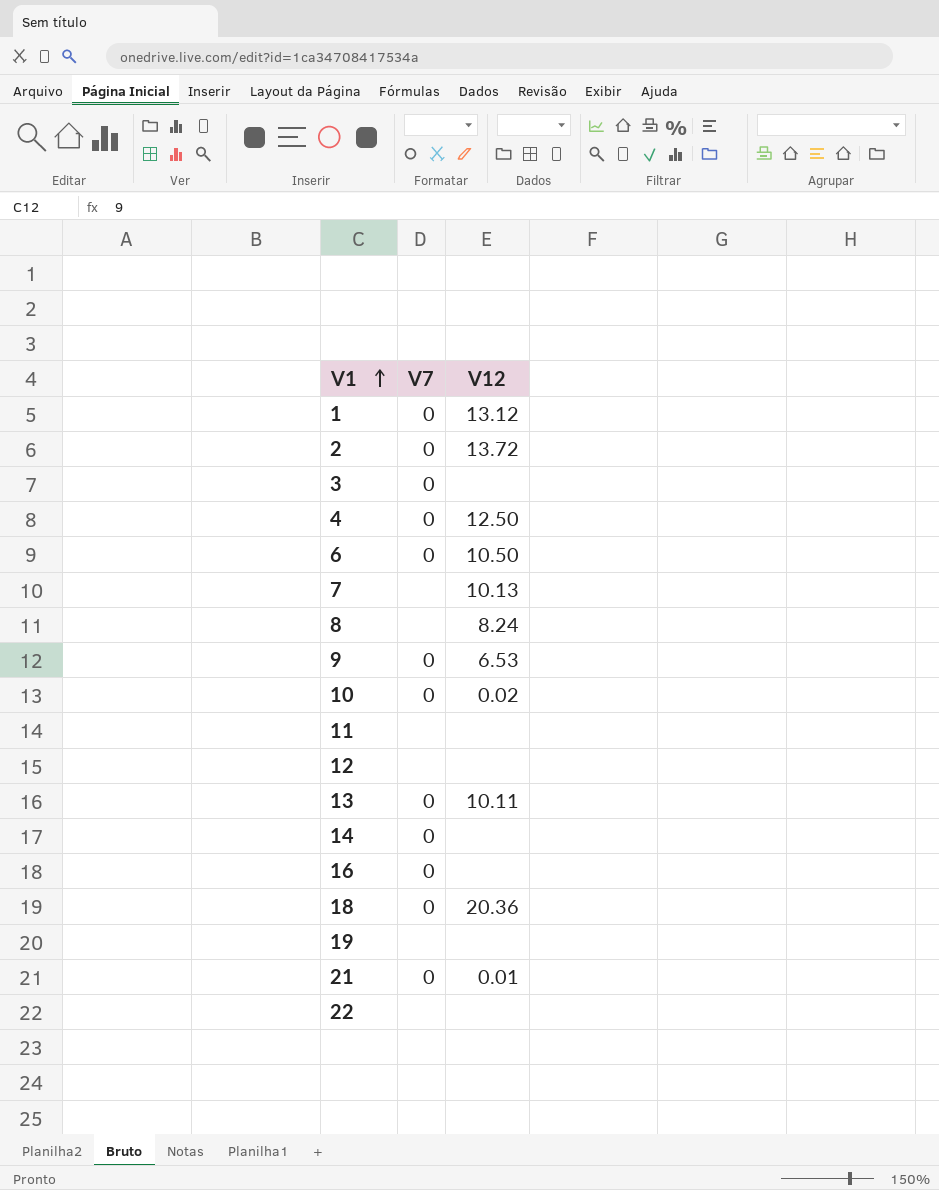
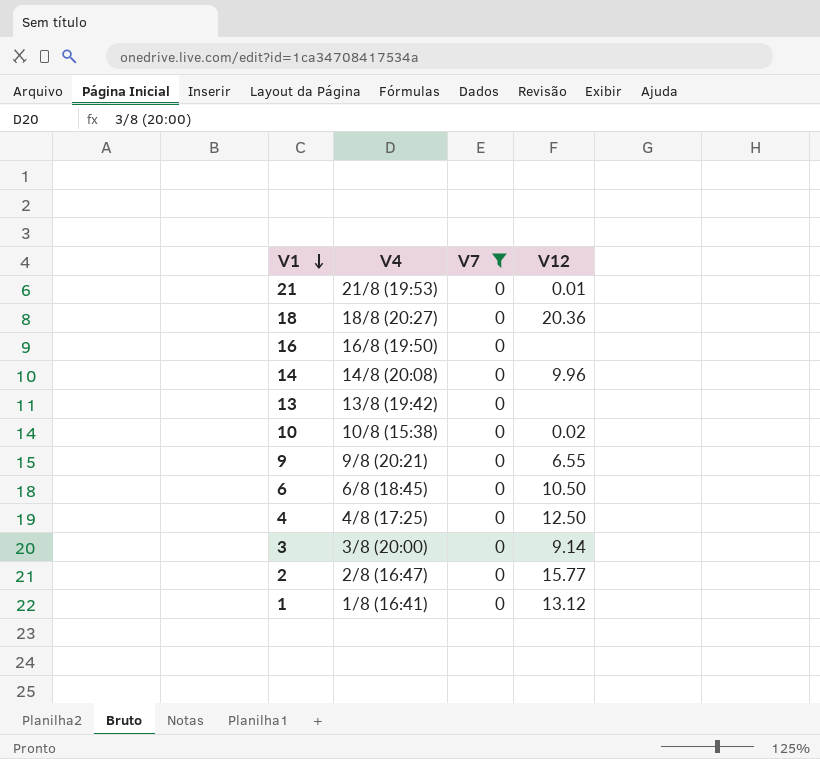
filter: none -> V7 = 0
row order: V1 ascending -> V1 descending
column V4 | position: none -> 2
14 | V12: none -> 9.96
13 | V12: 10.11 -> none
9 | V12: 6.53 -> 6.55
3 | V12: none -> 9.14
2 | V12: 13.72 -> 15.77

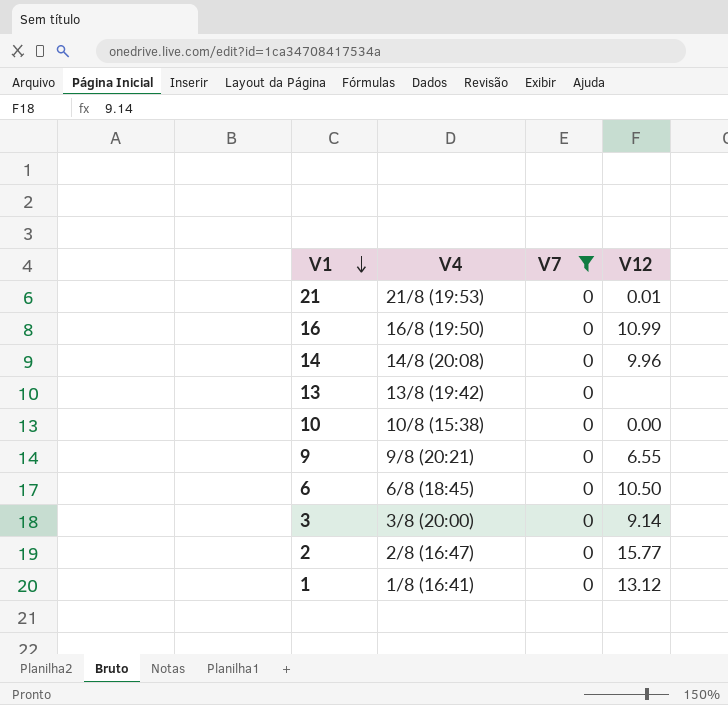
row 18: 18/8 (20:27) | 0 | 20.36 -> none
row 4: 4/8 (17:25) | 0 | 12.50 -> none
16 | V12: none -> 10.99
10 | V12: 0.02 -> 0.00

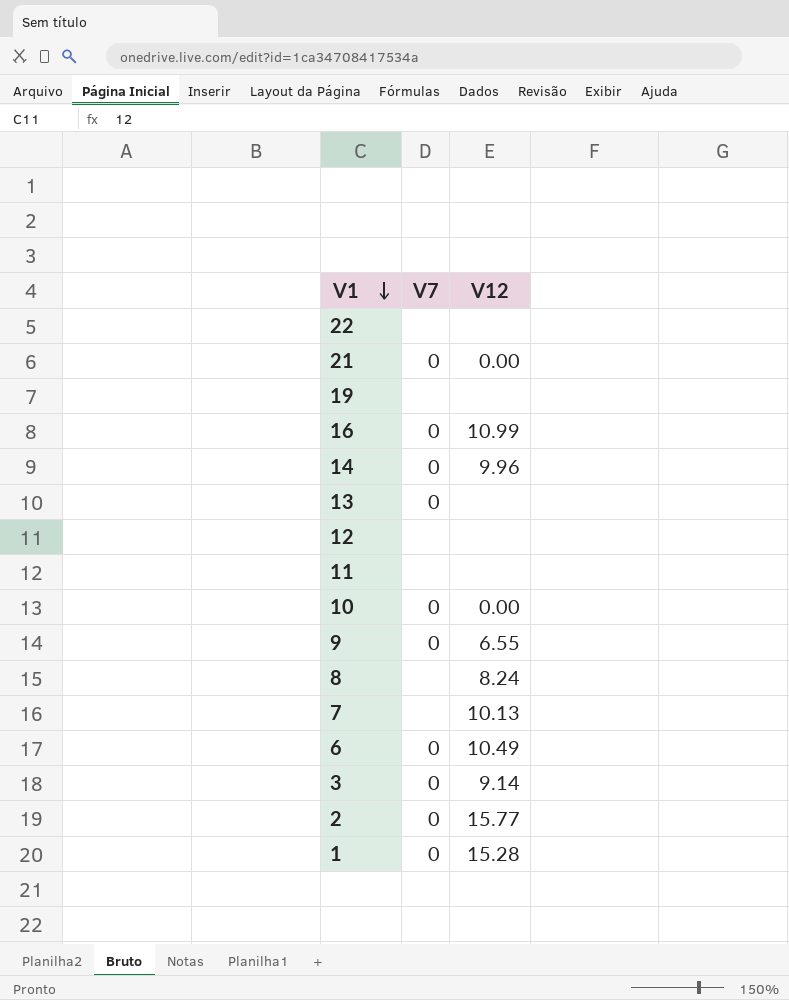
filter: V7 = 0 -> none
column V4 | position: 2 -> none
21 | V12: 0.01 -> 0.00
6 | V12: 10.50 -> 10.49
1 | V12: 13.12 -> 15.28

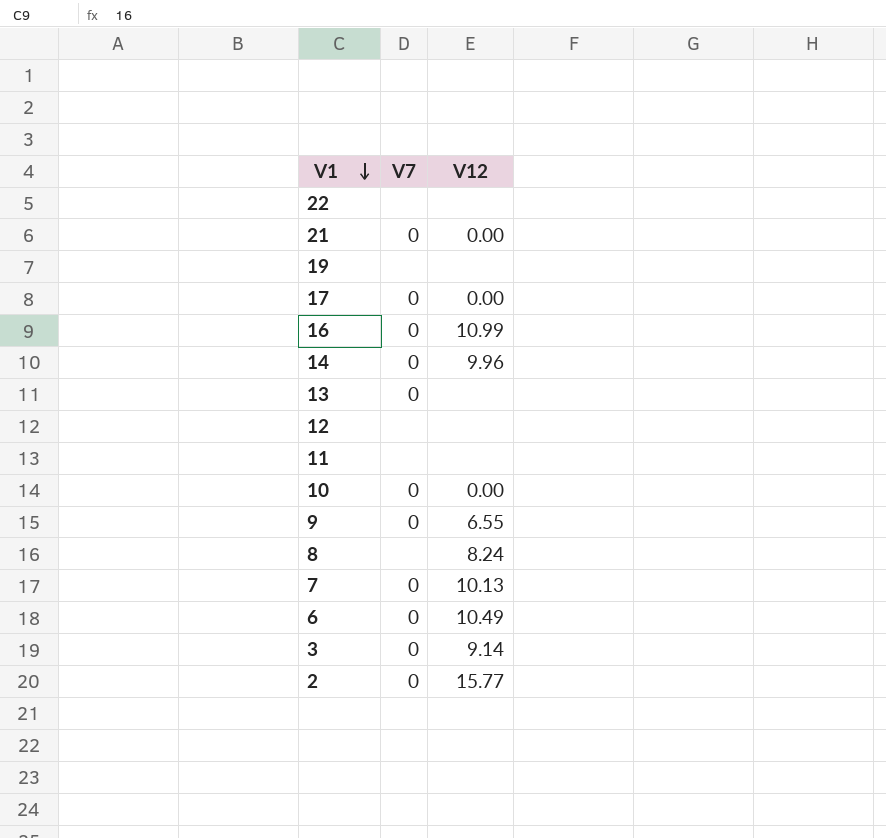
row 1: 0 | 15.28 -> none
row 17: none -> 0 | 0.00
7 | V7: none -> 0

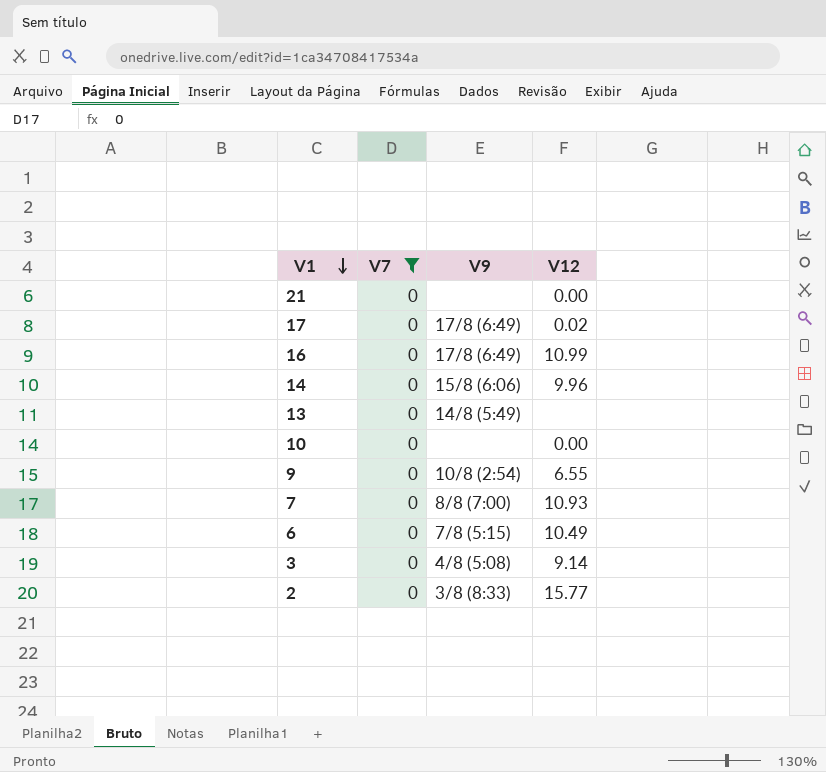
filter: none -> V7 = 0
column V9 | position: none -> 3
17 | V12: 0.00 -> 0.02
7 | V12: 10.13 -> 10.93

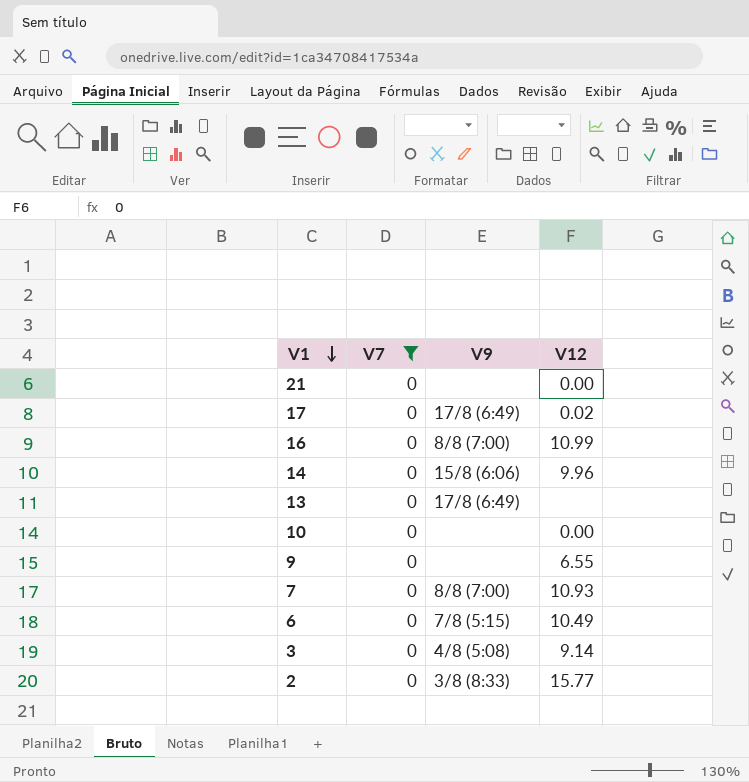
16 | V9: 17/8 (6:49) -> 8/8 (7:00)
13 | V9: 14/8 (5:49) -> 17/8 (6:49)
9 | V9: 10/8 (2:54) -> none

